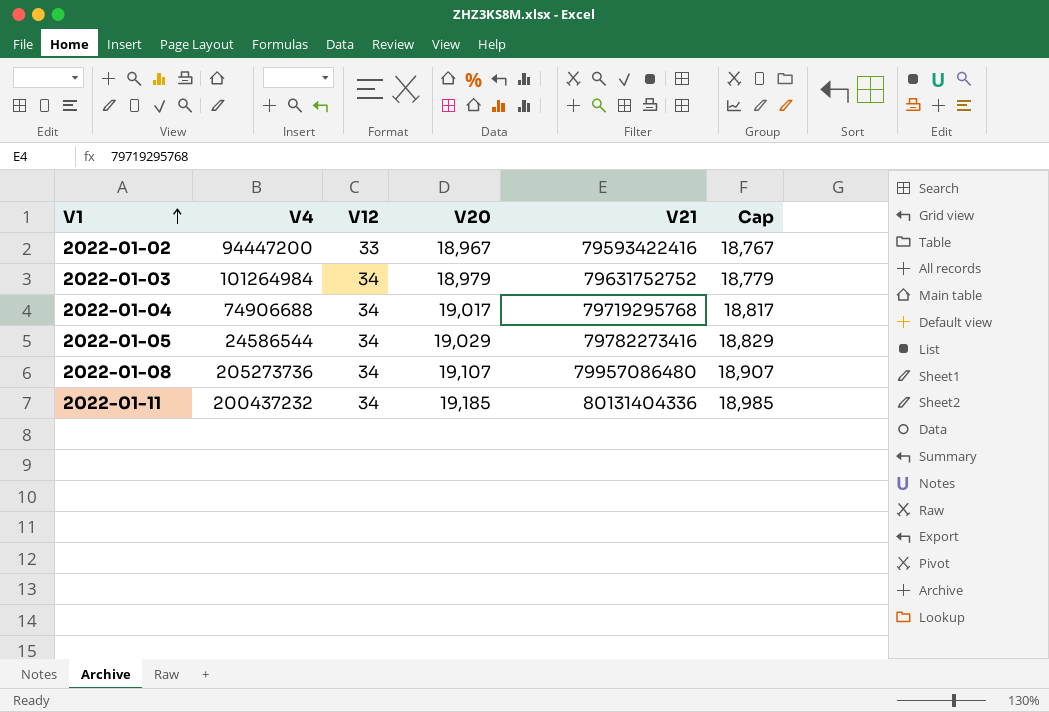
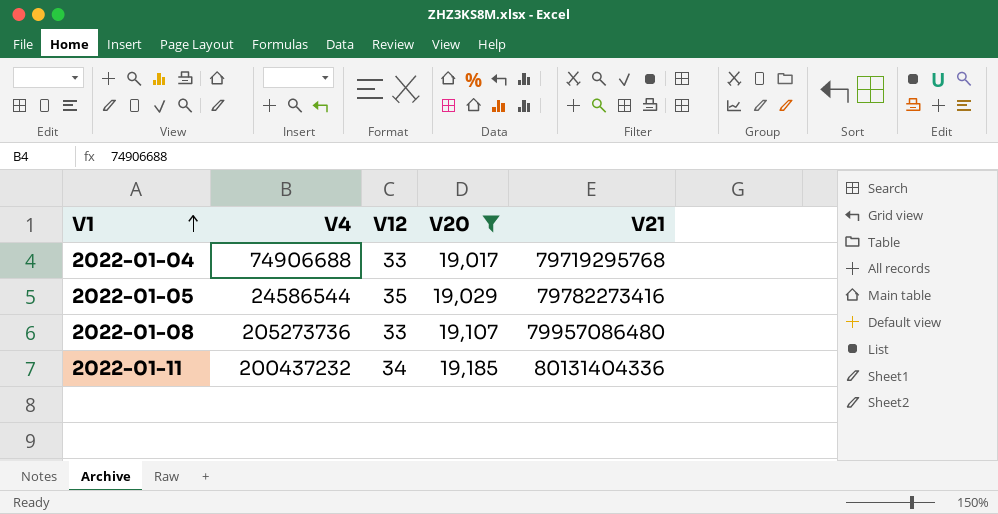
filter: none -> V20 >= 19,017
column Cap | formula: [V20] - 200 -> none
2022-01-04 | V12: 34 -> 33
2022-01-05 | V12: 34 -> 35
2022-01-08 | V12: 34 -> 33

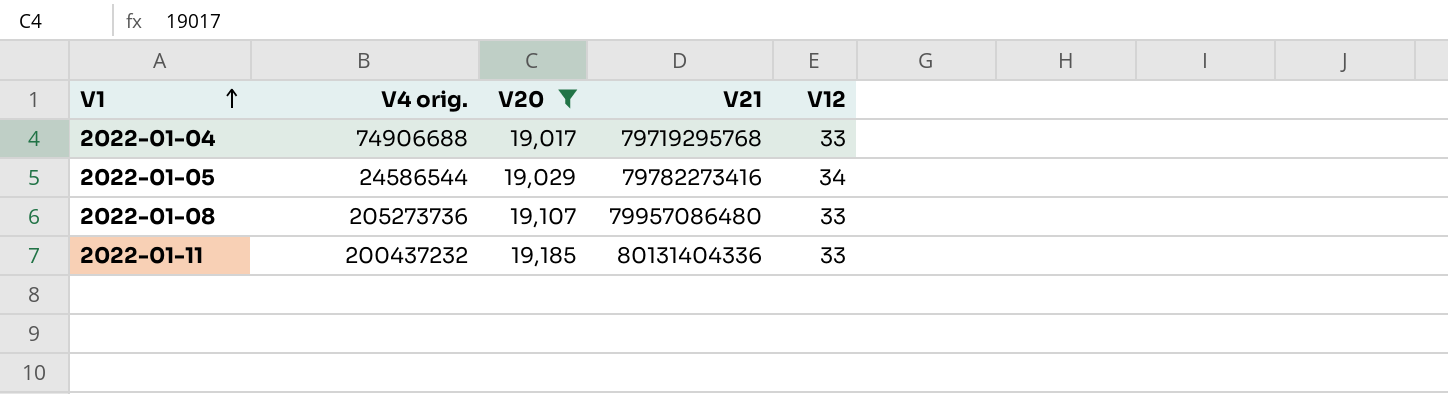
column name: V4 -> V4 orig.
column V12 | position: 3 -> 5
2022-01-05 | V12: 35 -> 34
2022-01-11 | V12: 34 -> 33

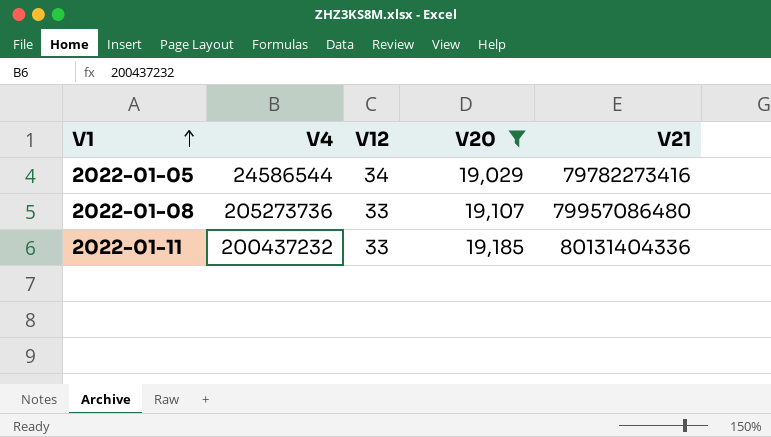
column name: V4 orig. -> V4
column V12 | position: 5 -> 3
row 2022-01-04: 74906688 | 19,017 | 79719295768 | 33 -> none

